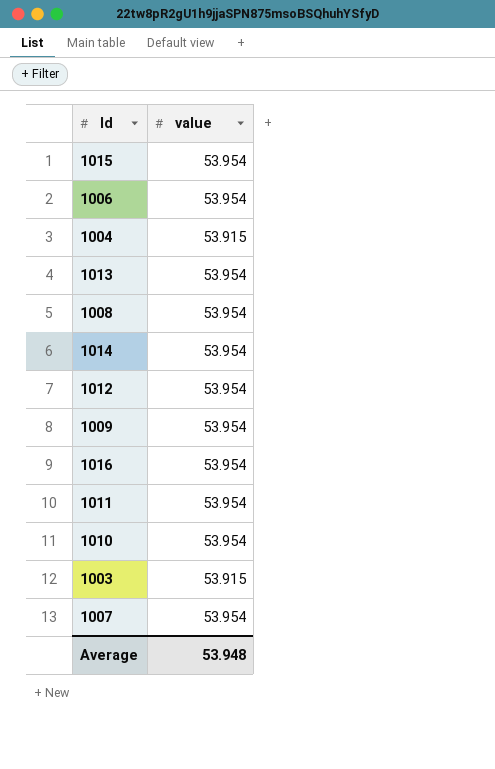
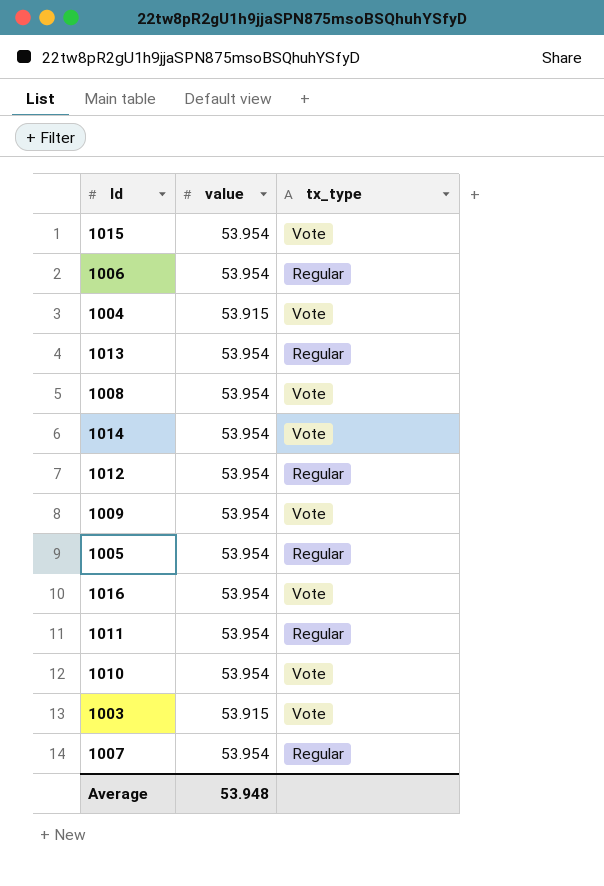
column tx_type | position: none -> 3
row 1005: none -> 53.954 | Regular

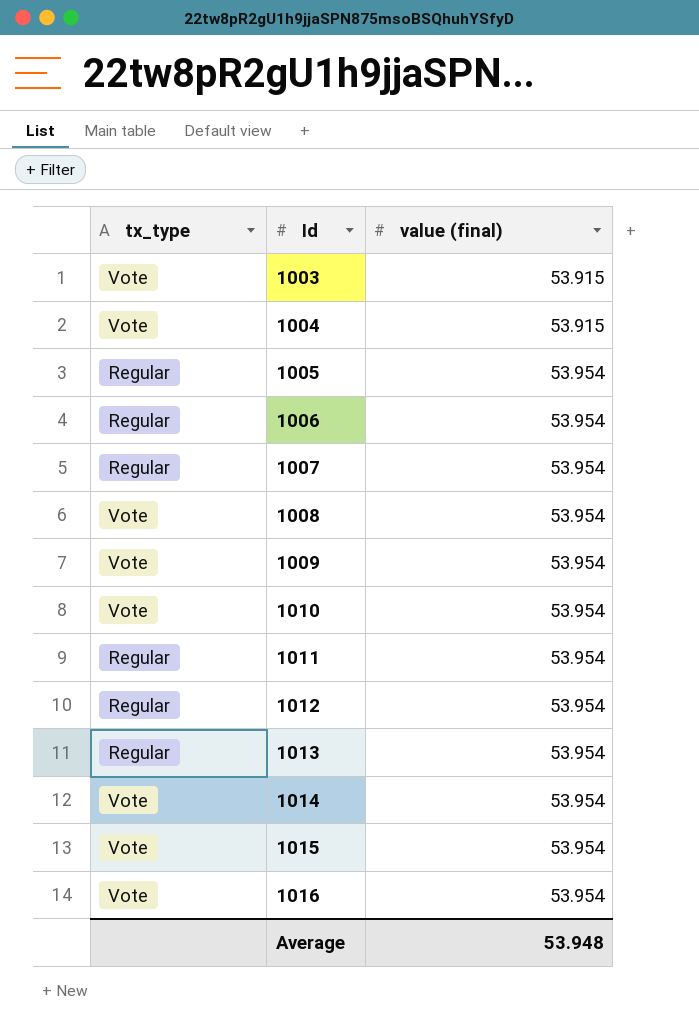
row order: none -> Id ascending
column tx_type | position: 3 -> 1
column name: value -> value (final)

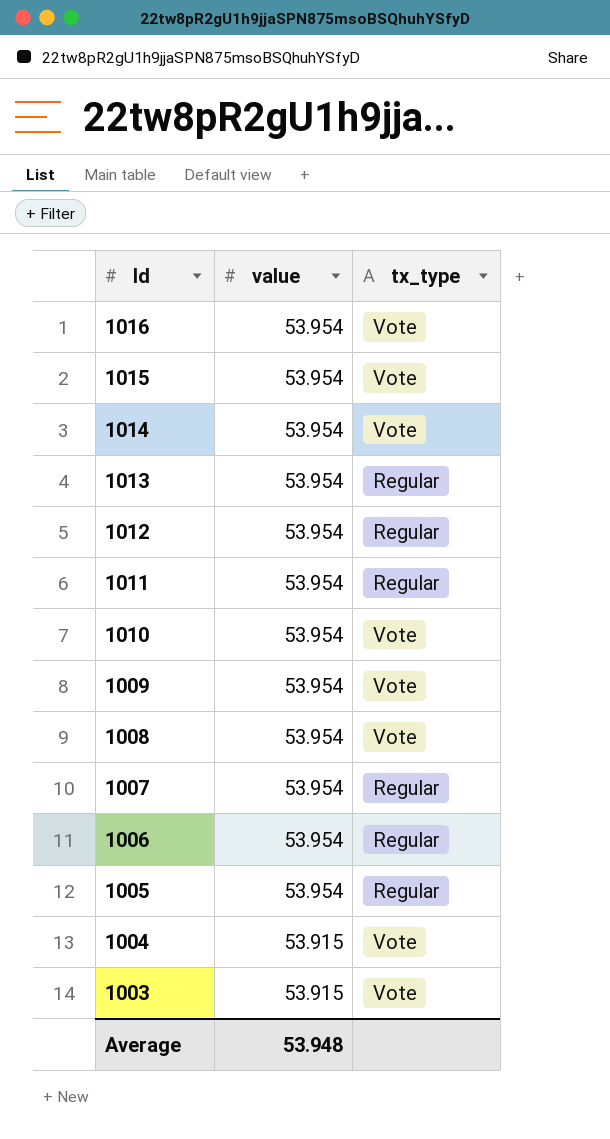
row order: Id ascending -> Id descending
column name: value (final) -> value
column tx_type | position: 1 -> 3

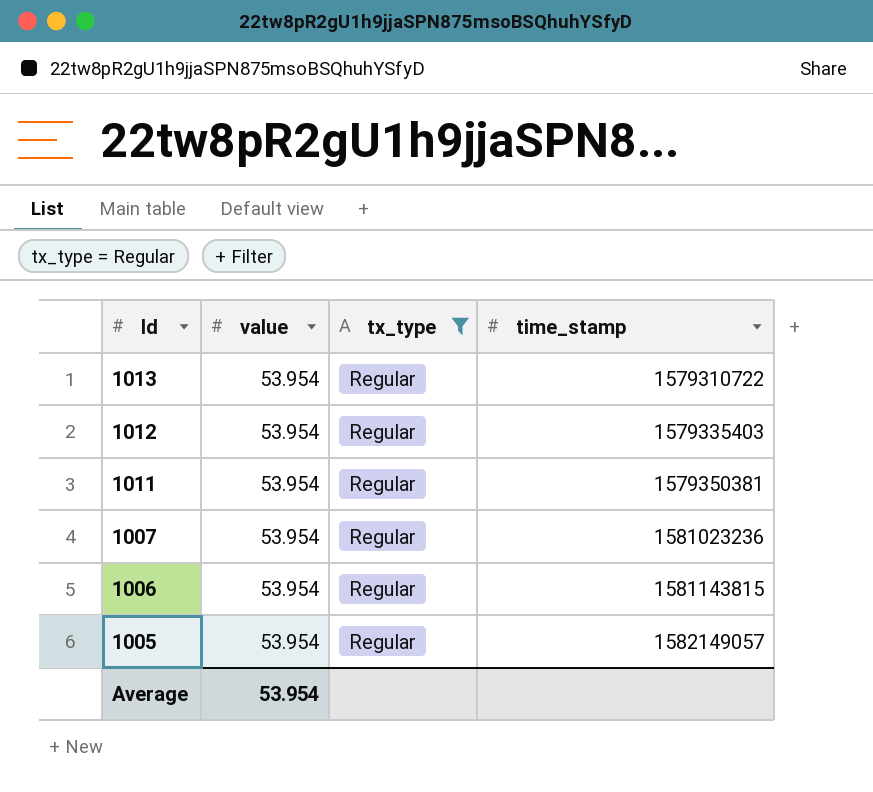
filter: none -> tx_type = Regular
column time_stamp | position: none -> 4
Average | value: 53.948 -> 53.954

